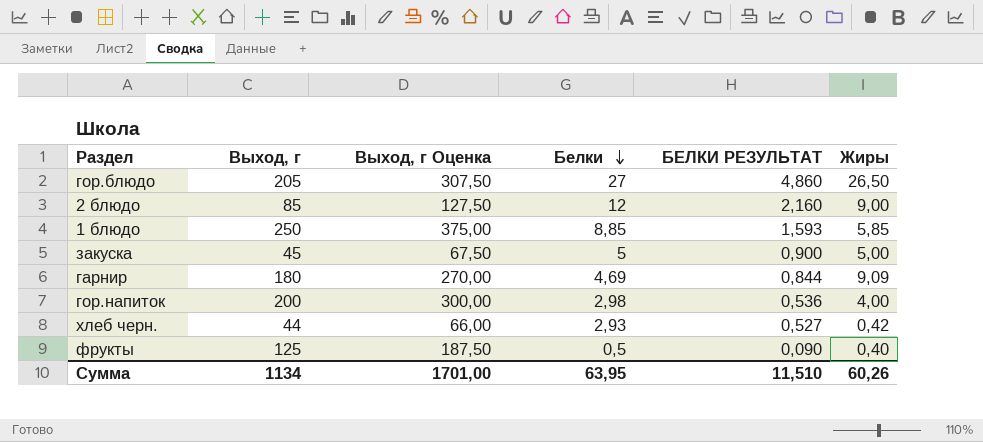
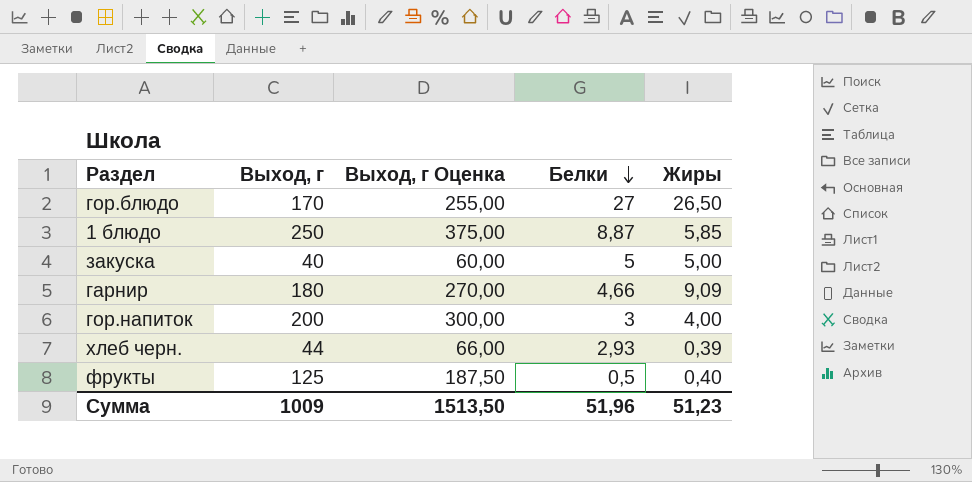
column БЕЛКИ РЕЗУЛЬТАТ | formula: [Белки] * 0,18 -> none
row 2 блюдо: 85 | 127,50 | 12 | 2,160 | 9,00 -> none
гор.блюдо | Выход, г: 205 -> 170
гор.блюдо | Выход, г Оценка: 307,50 -> 255,00
1 блюдо | Белки: 8,85 -> 8,87
закуска | Выход, г: 45 -> 40
закуска | Выход, г Оценка: 67,50 -> 60,00
гарнир | Белки: 4,69 -> 4,66
гор.напиток | Белки: 2,98 -> 3
хлеб черн. | Жиры: 0,42 -> 0,39
Сумма | Выход, г: 1134 -> 1009
Сумма | Выход, г Оценка: 1701,00 -> 1513,50
Сумма | Белки: 63,95 -> 51,96
Сумма | Жиры: 60,26 -> 51,23

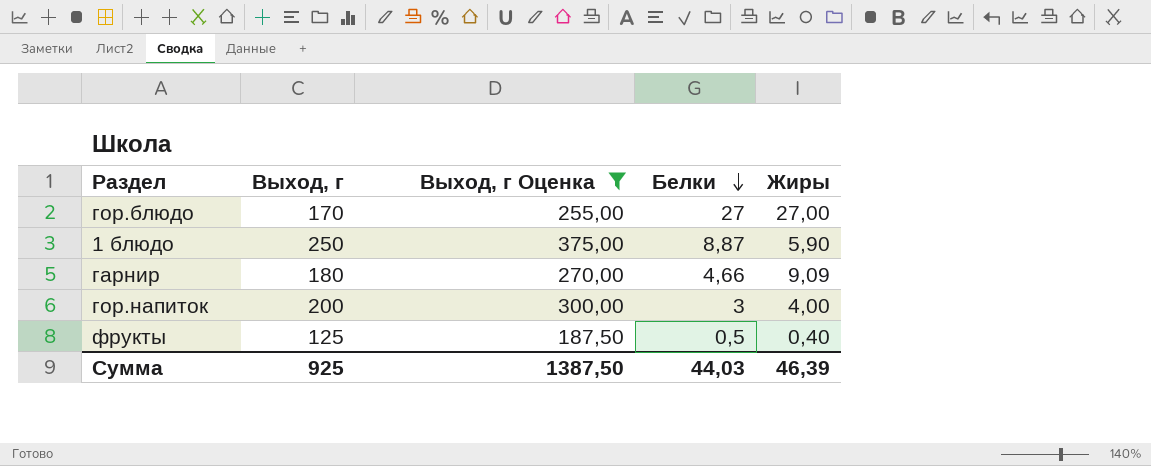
filter: none -> Выход, г Оценка >= 187,50
гор.блюдо | Жиры: 26,50 -> 27,00
1 блюдо | Жиры: 5,85 -> 5,90
Сумма | Выход, г: 1009 -> 925
Сумма | Выход, г Оценка: 1513,50 -> 1387,50
Сумма | Белки: 51,96 -> 44,03
Сумма | Жиры: 51,23 -> 46,39

